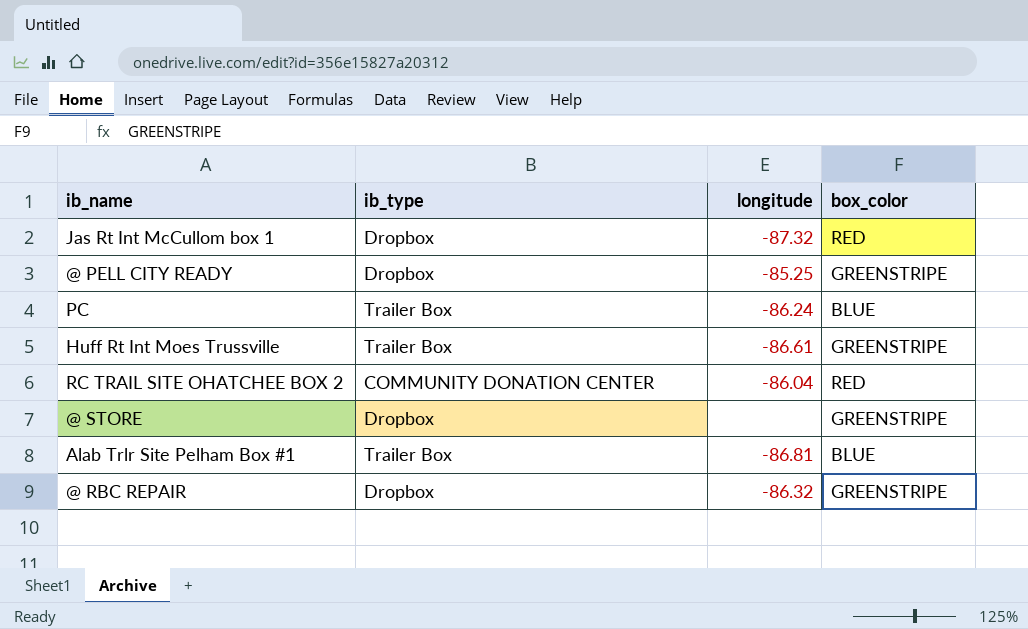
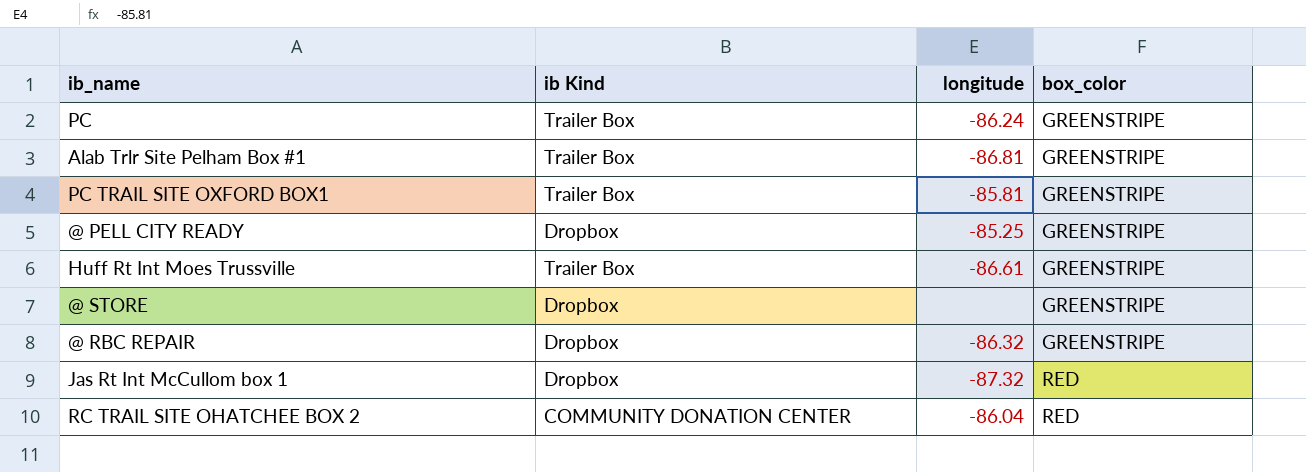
row order: none -> box_color ascending
column name: ib_type -> ib Kind
PC | box_color: BLUE -> GREENSTRIPE
Alab Trlr Site Pelham Box #1 | box_color: BLUE -> GREENSTRIPE
row PC TRAIL SITE OXFORD BOX1: none -> Trailer Box | -85.81 | GREENSTRIPE

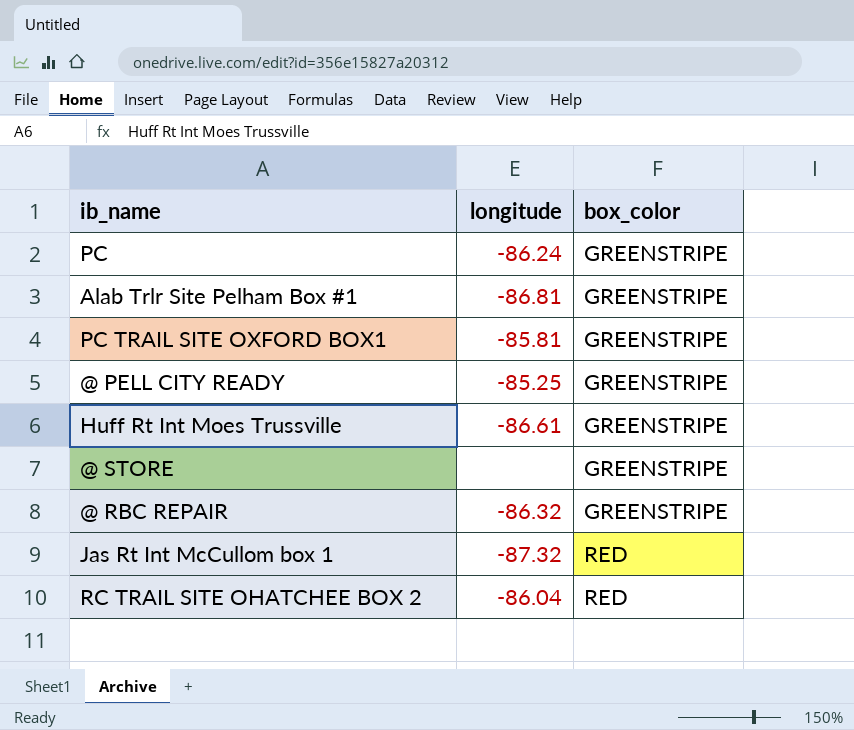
column ib Kind | position: 2 -> none

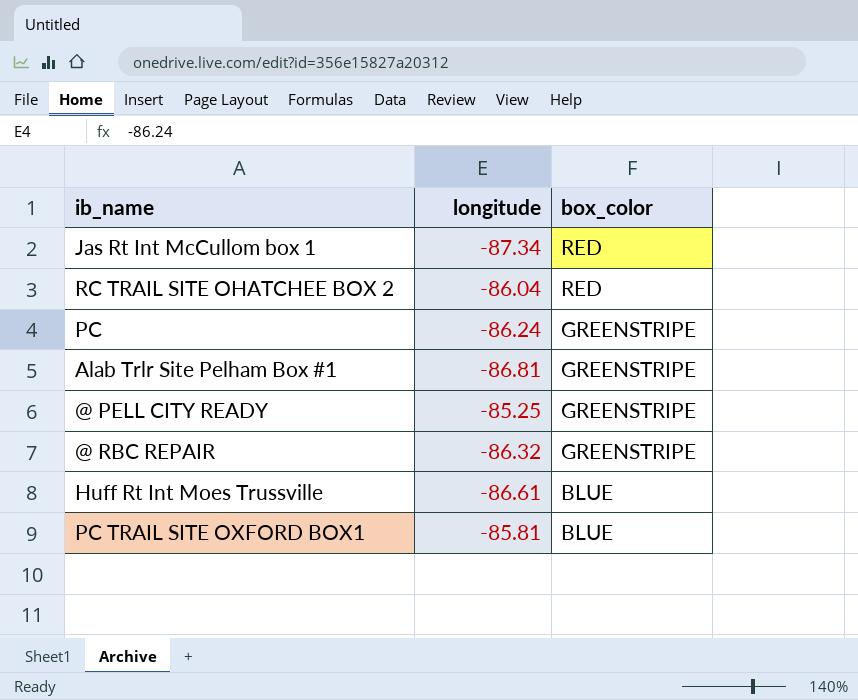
row order: box_color ascending -> box_color descending
row @ STORE: none | GREENSTRIPE -> none
Jas Rt Int McCullom box 1 | longitude: -87.32 -> -87.34
Huff Rt Int Moes Trussville | box_color: GREENSTRIPE -> BLUE
PC TRAIL SITE OXFORD BOX1 | box_color: GREENSTRIPE -> BLUE

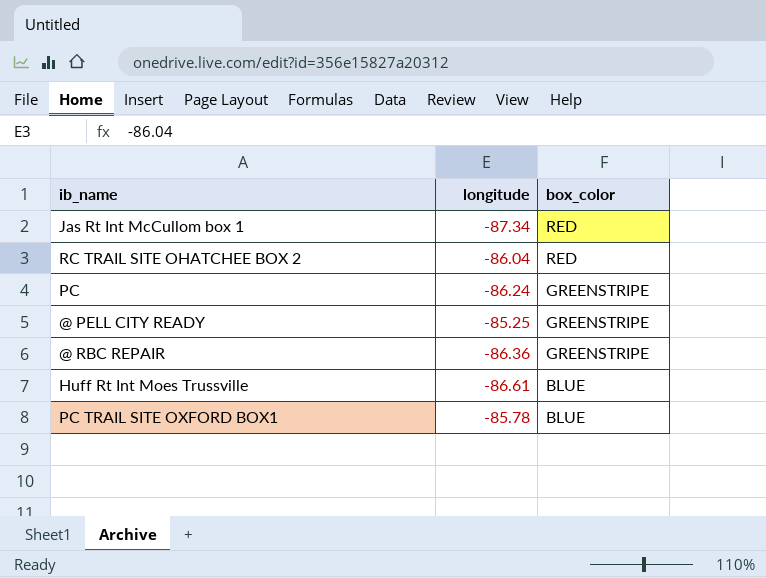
row Alab Trlr Site Pelham Box #1: -86.81 | GREENSTRIPE -> none
@ RBC REPAIR | longitude: -86.32 -> -86.36
PC TRAIL SITE OXFORD BOX1 | longitude: -85.81 -> -85.78

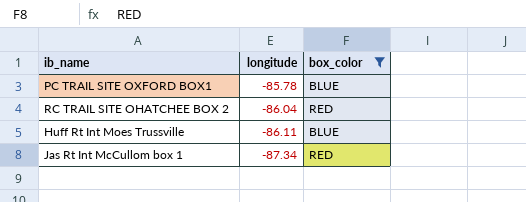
filter: none -> box_color != GREENSTRIPE
row order: box_color descending -> longitude descending
Huff Rt Int Moes Trussville | longitude: -86.61 -> -86.11

